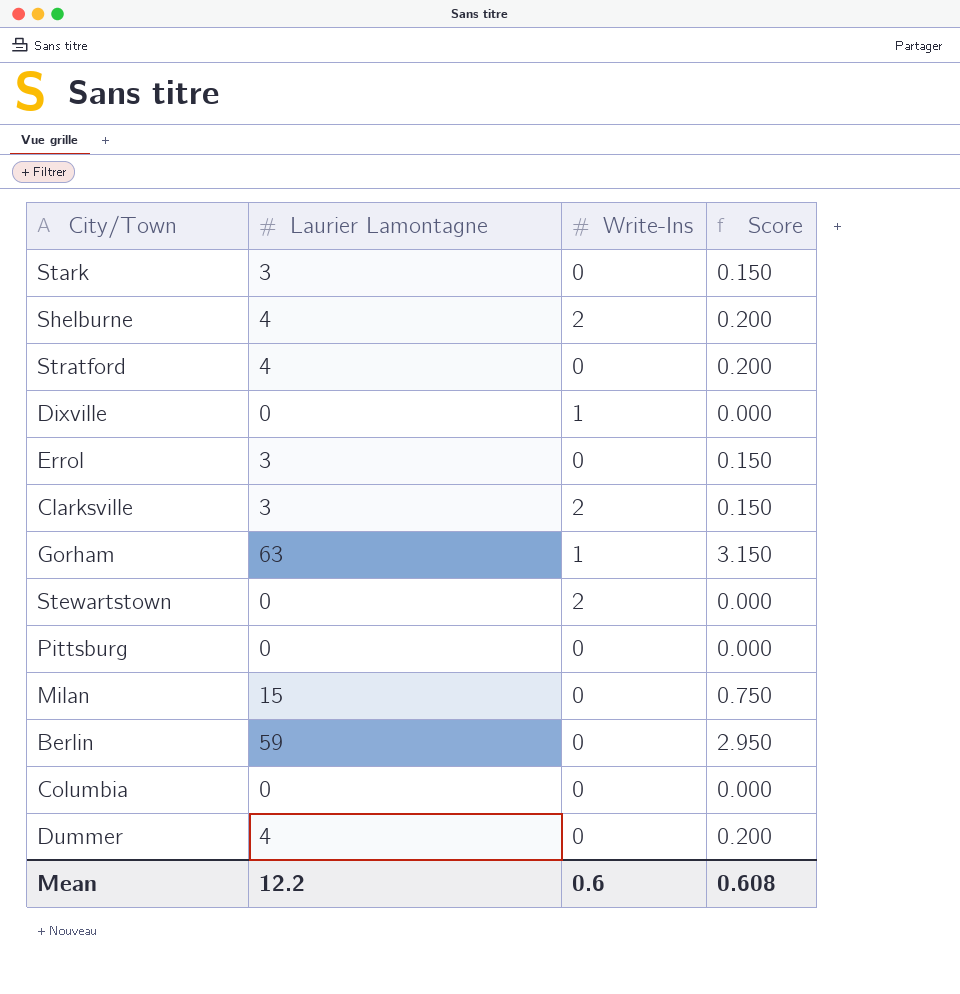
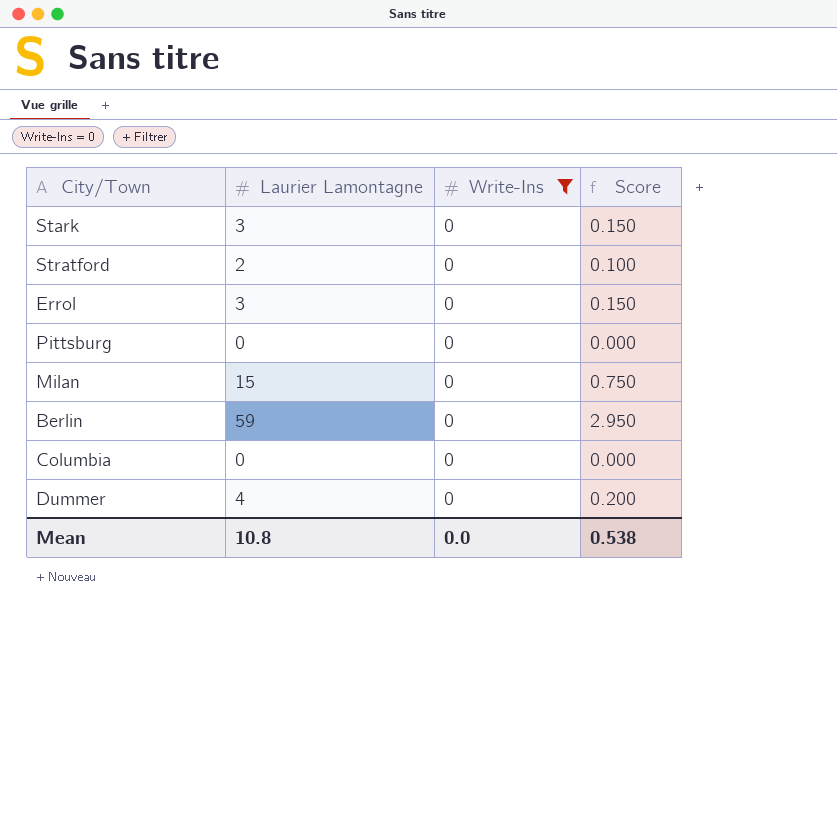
filter: none -> Write-Ins = 0
Stratford | Laurier Lamontagne: 4 -> 2
Stratford | Score: 0.200 -> 0.100
Mean | Laurier Lamontagne: 12.2 -> 10.8
Mean | Write-Ins: 0.6 -> 0.0
Mean | Score: 0.608 -> 0.538

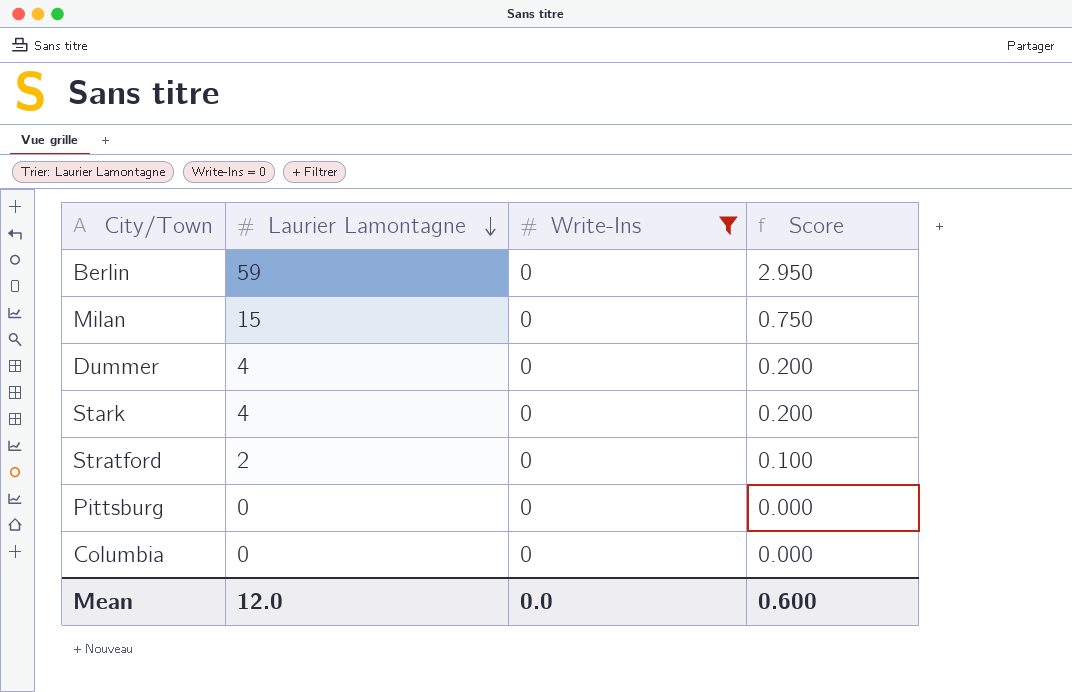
row order: none -> Laurier Lamontagne descending
row Errol: 3 | 0 | 0.150 -> none
Stark | Laurier Lamontagne: 3 -> 4
Stark | Score: 0.150 -> 0.200
Mean | Laurier Lamontagne: 10.8 -> 12.0
Mean | Score: 0.538 -> 0.600

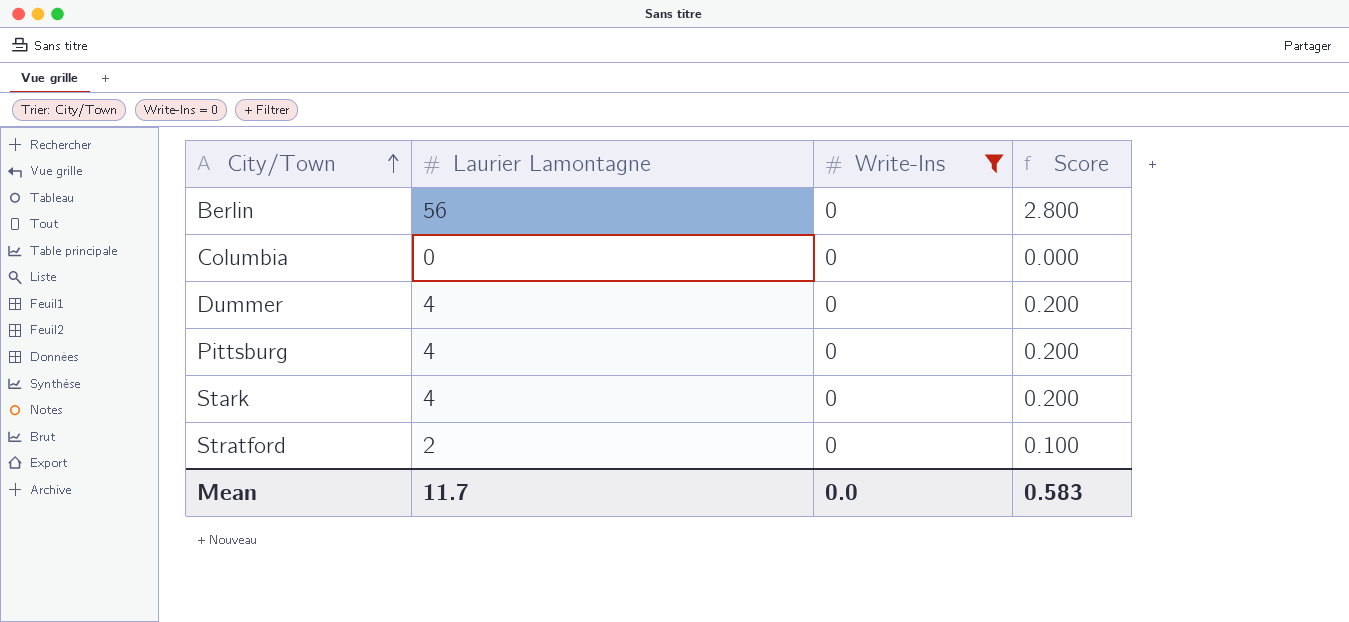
row order: Laurier Lamontagne descending -> City/Town ascending
row Milan: 15 | 0 | 0.750 -> none
Berlin | Laurier Lamontagne: 59 -> 56
Berlin | Score: 2.950 -> 2.800
Pittsburg | Laurier Lamontagne: 0 -> 4
Pittsburg | Score: 0.000 -> 0.200
Mean | Laurier Lamontagne: 12.0 -> 11.7
Mean | Score: 0.600 -> 0.583

